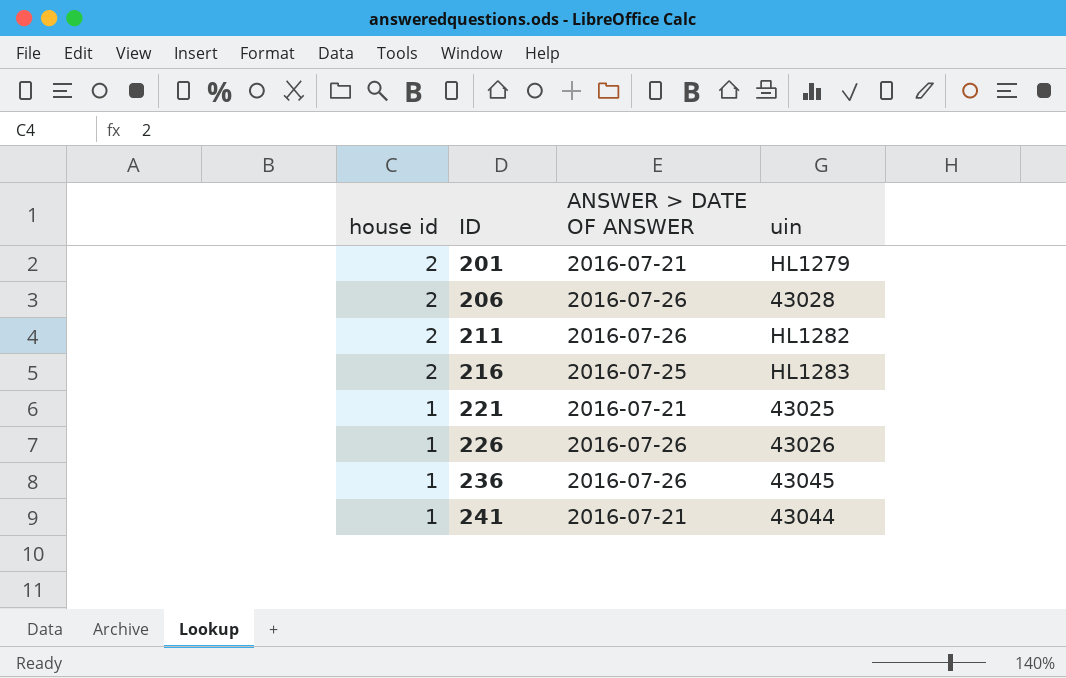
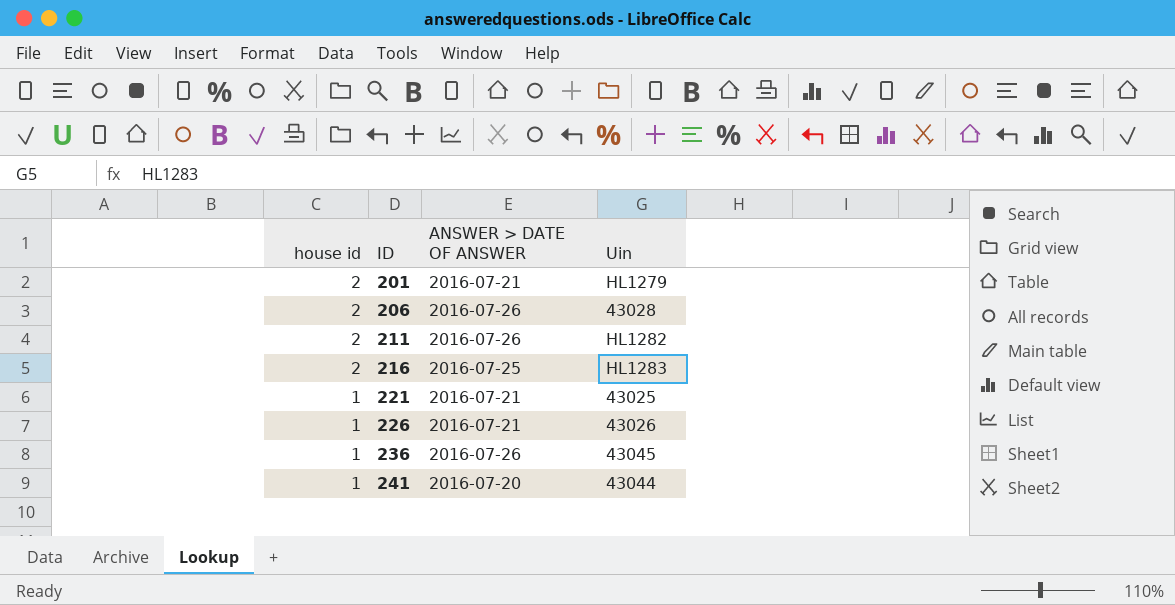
column name: uin -> Uin
226 | ANSWER > DATE OF ANSWER: 2016-07-26 -> 2016-07-21
241 | ANSWER > DATE OF ANSWER: 2016-07-21 -> 2016-07-20

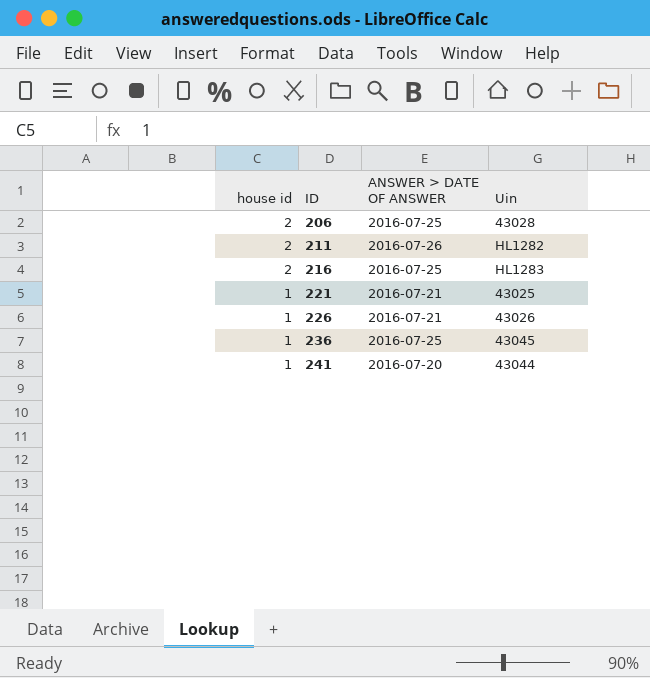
row 201: 2 | 2016-07-21 | HL1279 -> none
206 | ANSWER > DATE OF ANSWER: 2016-07-26 -> 2016-07-25
236 | ANSWER > DATE OF ANSWER: 2016-07-26 -> 2016-07-25

